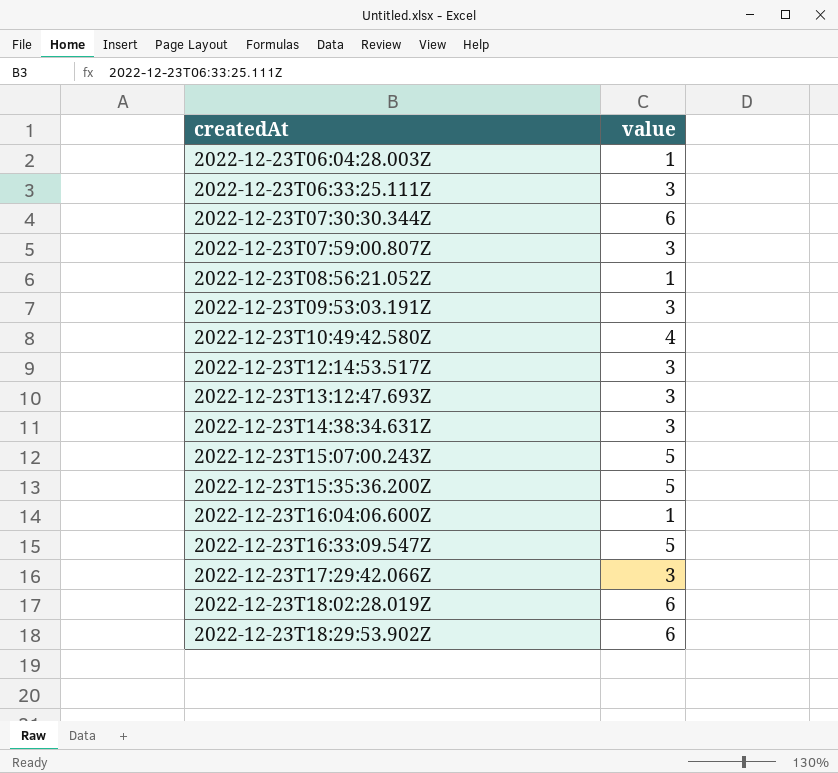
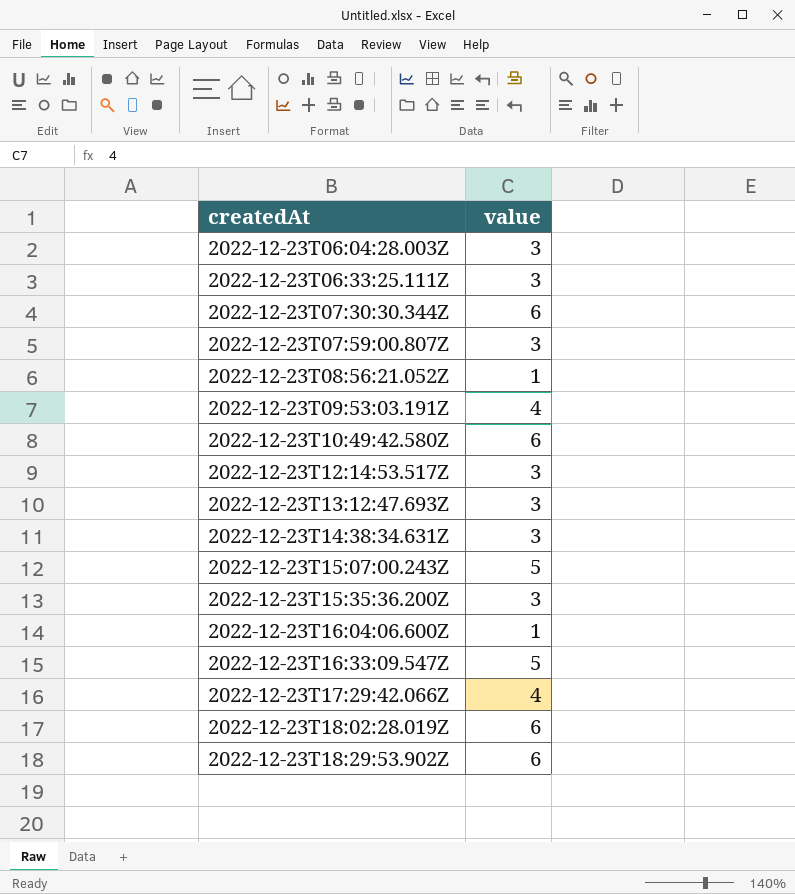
2022-12-23T06:04:28.003Z | value: 1 -> 3
2022-12-23T09:53:03.191Z | value: 3 -> 4
2022-12-23T10:49:42.580Z | value: 4 -> 6
2022-12-23T15:35:36.200Z | value: 5 -> 3
2022-12-23T17:29:42.066Z | value: 3 -> 4

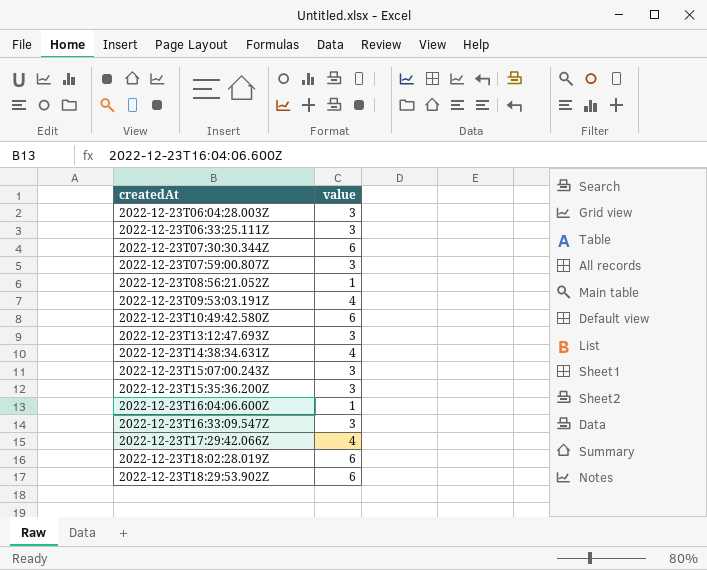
row 2022-12-23T12:14:53.517Z: 3 -> none
2022-12-23T14:38:34.631Z | value: 3 -> 4
2022-12-23T15:07:00.243Z | value: 5 -> 3
2022-12-23T16:33:09.547Z | value: 5 -> 3

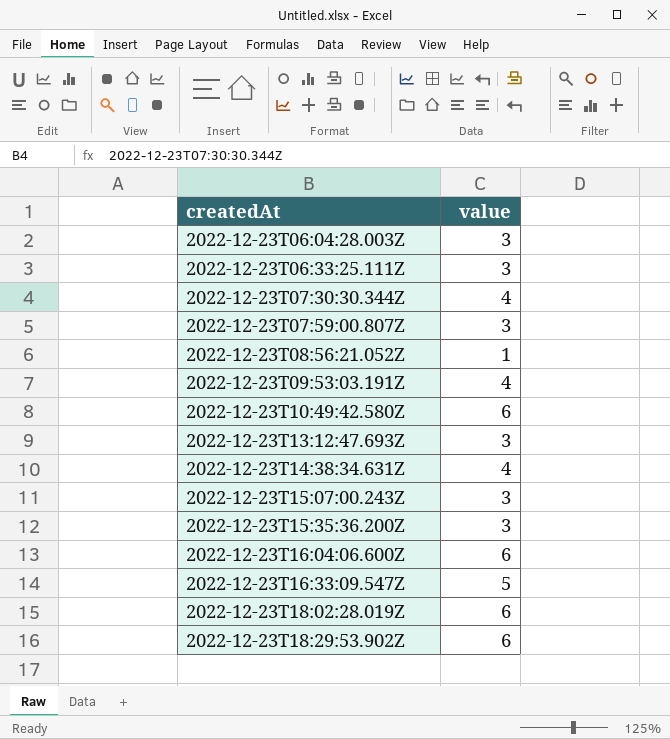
row 2022-12-23T17:29:42.066Z: 4 -> none
2022-12-23T07:30:30.344Z | value: 6 -> 4
2022-12-23T16:04:06.600Z | value: 1 -> 6
2022-12-23T16:33:09.547Z | value: 3 -> 5

